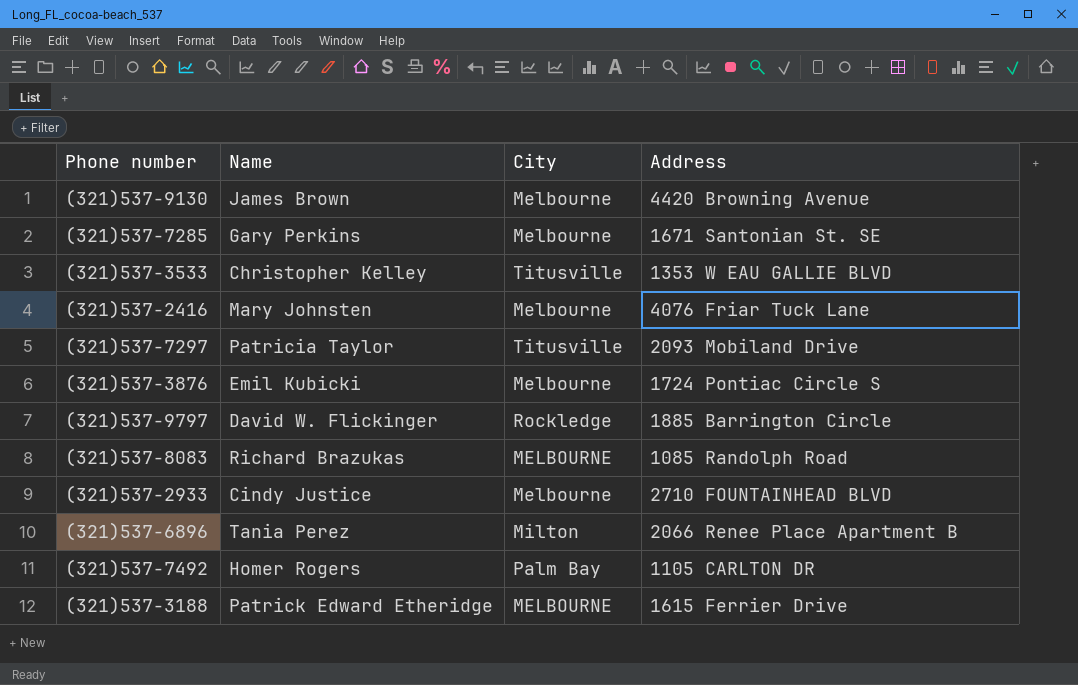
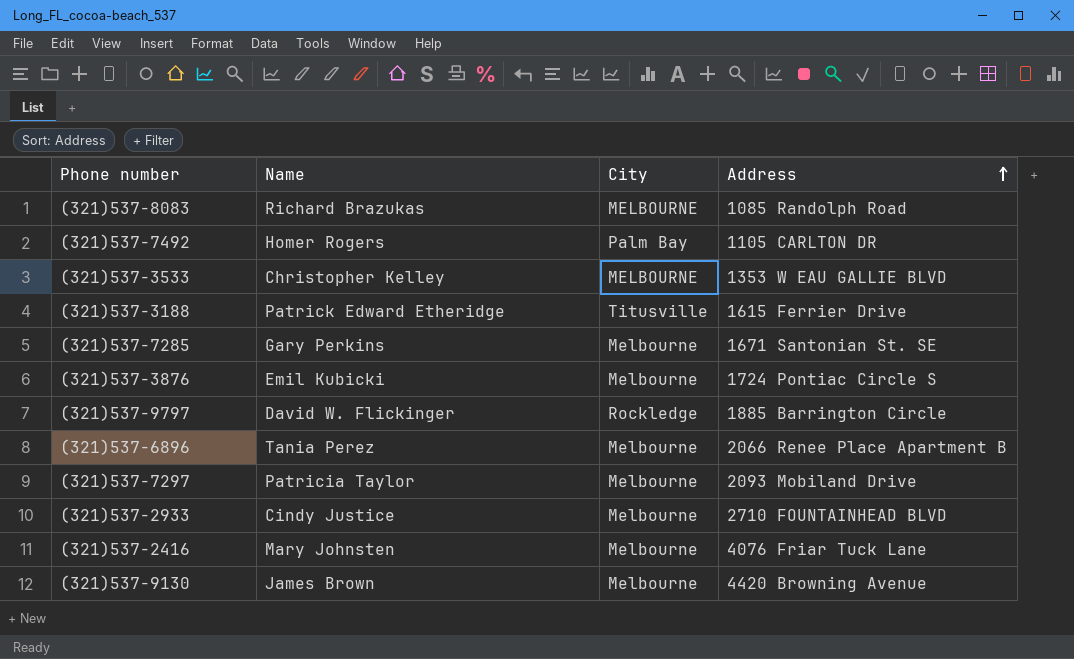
row order: none -> Address ascending
(321)537-3533 | City: Titusville -> MELBOURNE
(321)537-3188 | City: MELBOURNE -> Titusville
(321)537-6896 | City: Milton -> Melbourne
(321)537-7297 | City: Titusville -> Melbourne

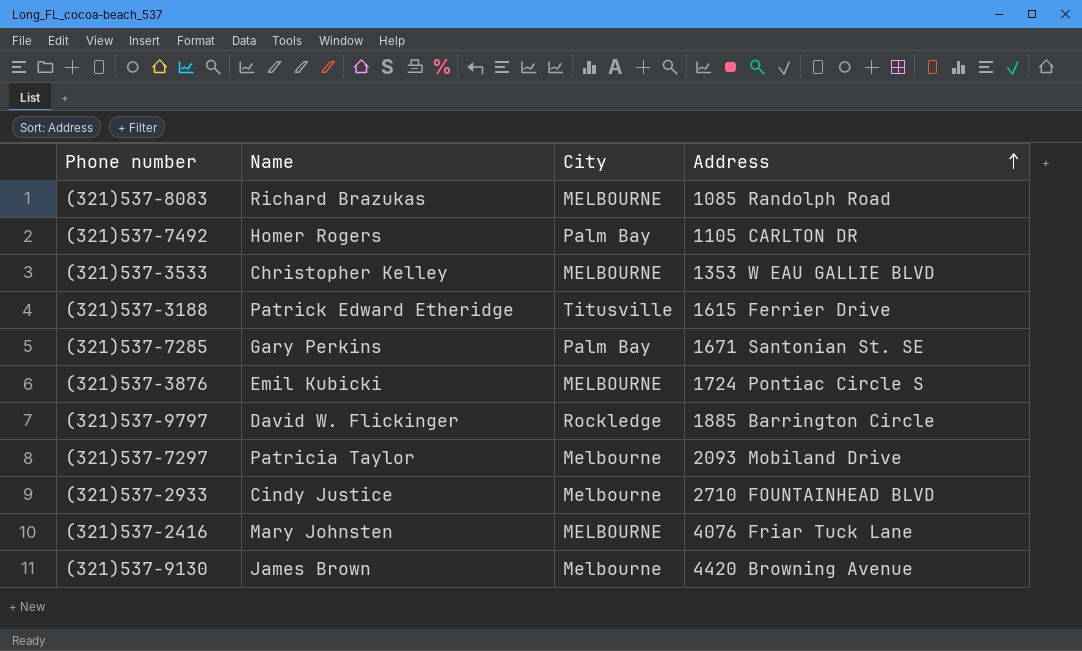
row (321)537-6896: Tania Perez | Melbourne | 2066 Renee Place Apartment B -> none
(321)537-7285 | City: Melbourne -> Palm Bay
(321)537-3876 | City: Melbourne -> MELBOURNE
(321)537-2416 | City: Melbourne -> MELBOURNE

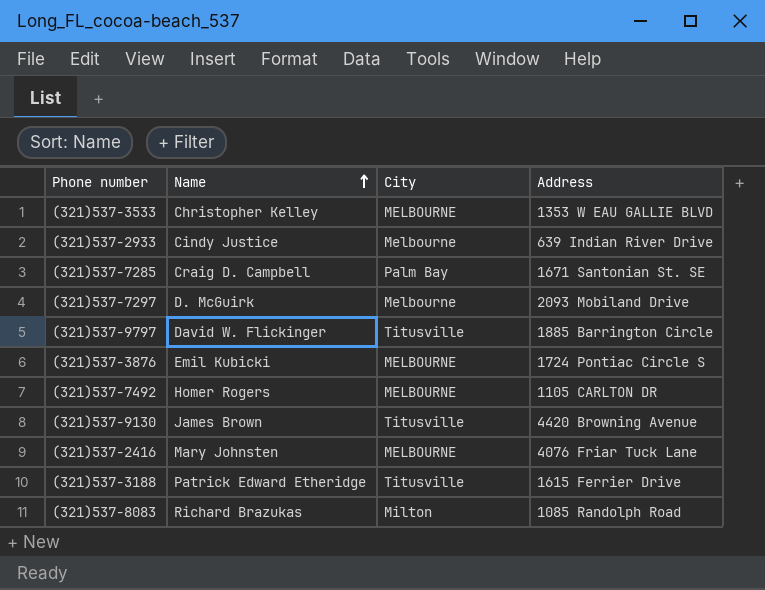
row order: Address ascending -> Name ascending
(321)537-2933 | Address: 2710 FOUNTAINHEAD BLVD -> 639 Indian River Drive
(321)537-7285 | Name: Gary Perkins -> Craig D. Campbell
(321)537-7297 | Name: Patricia Taylor -> D. McGuirk
(321)537-9797 | City: Rockledge -> Titusville
(321)537-7492 | City: Palm Bay -> MELBOURNE
(321)537-9130 | City: Melbourne -> Titusville
(321)537-8083 | City: MELBOURNE -> Milton

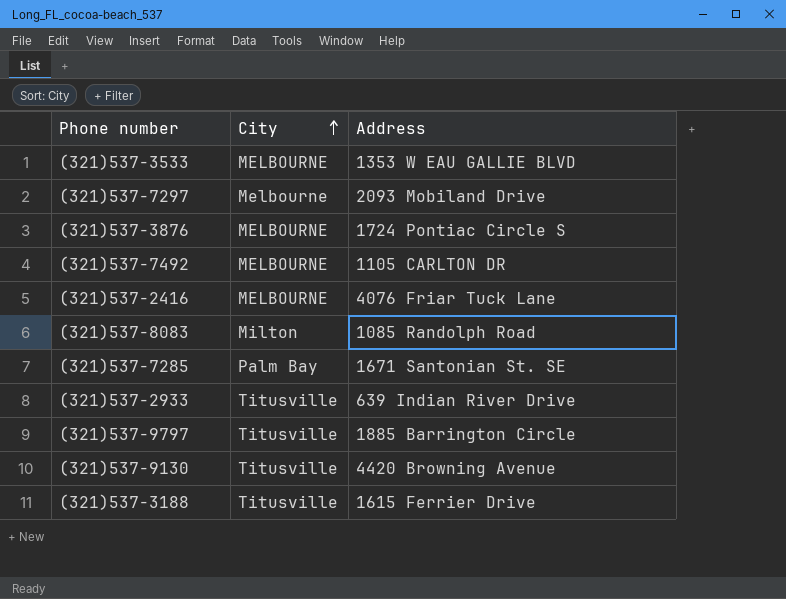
row order: Name ascending -> City ascending
column Name | position: 2 -> none
(321)537-2933 | City: Melbourne -> Titusville

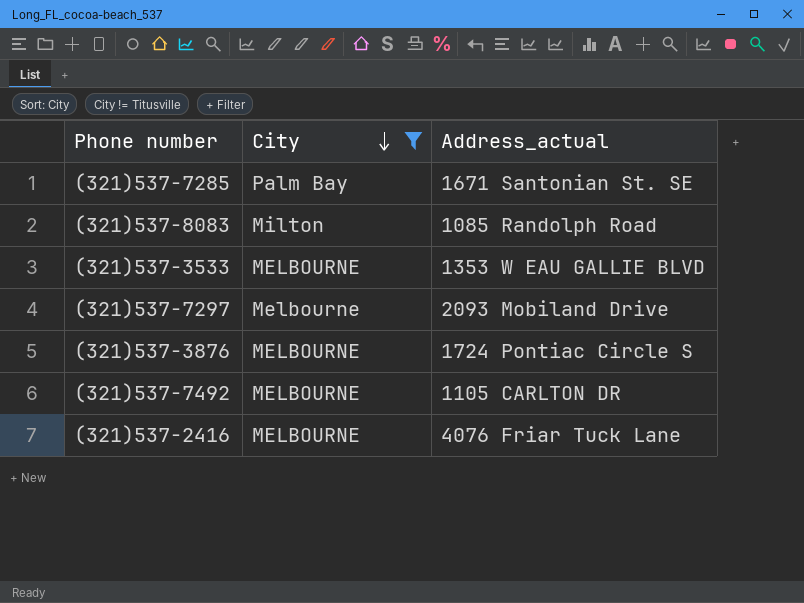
filter: none -> City != Titusville
row order: City ascending -> City descending
column name: Address -> Address_actual

